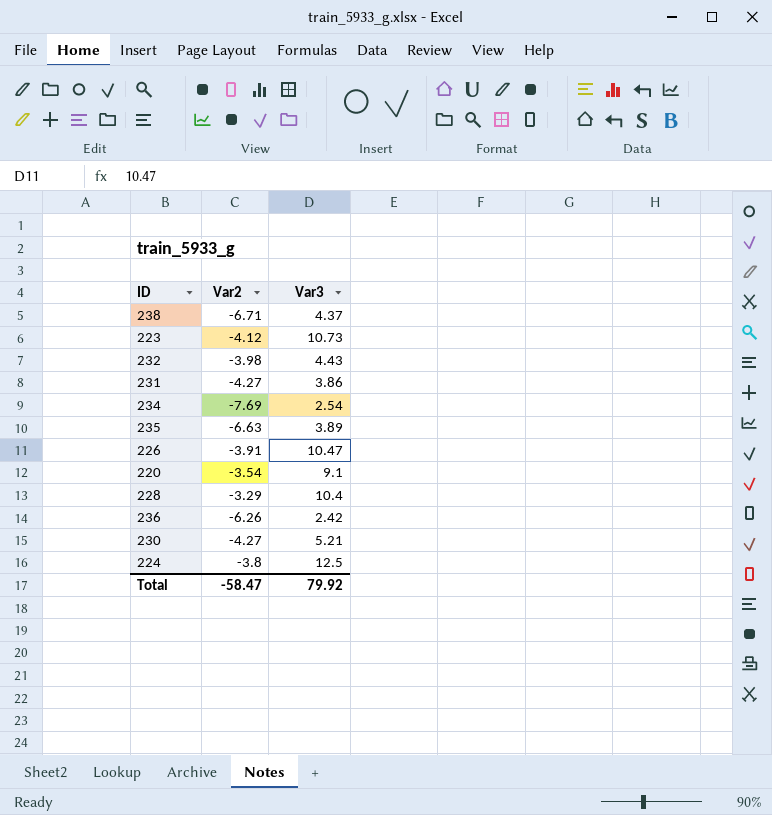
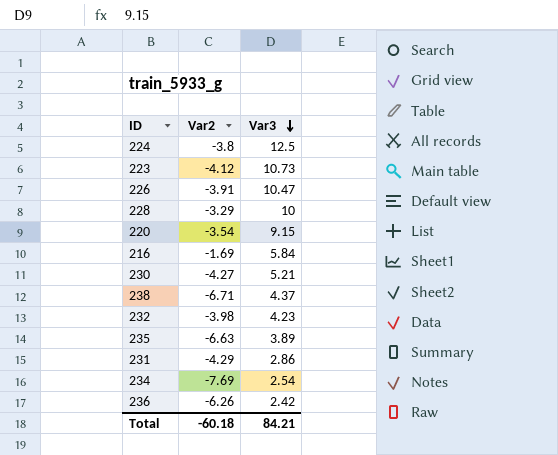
row order: none -> Var3 descending
228 | Var3: 10.4 -> 10
220 | Var3: 9.1 -> 9.15
row 216: none -> -1.69 | 5.84
232 | Var3: 4.43 -> 4.23
231 | Var2: -4.27 -> -4.29
231 | Var3: 3.86 -> 2.86
Total | Var2: -58.47 -> -60.18
Total | Var3: 79.92 -> 84.21

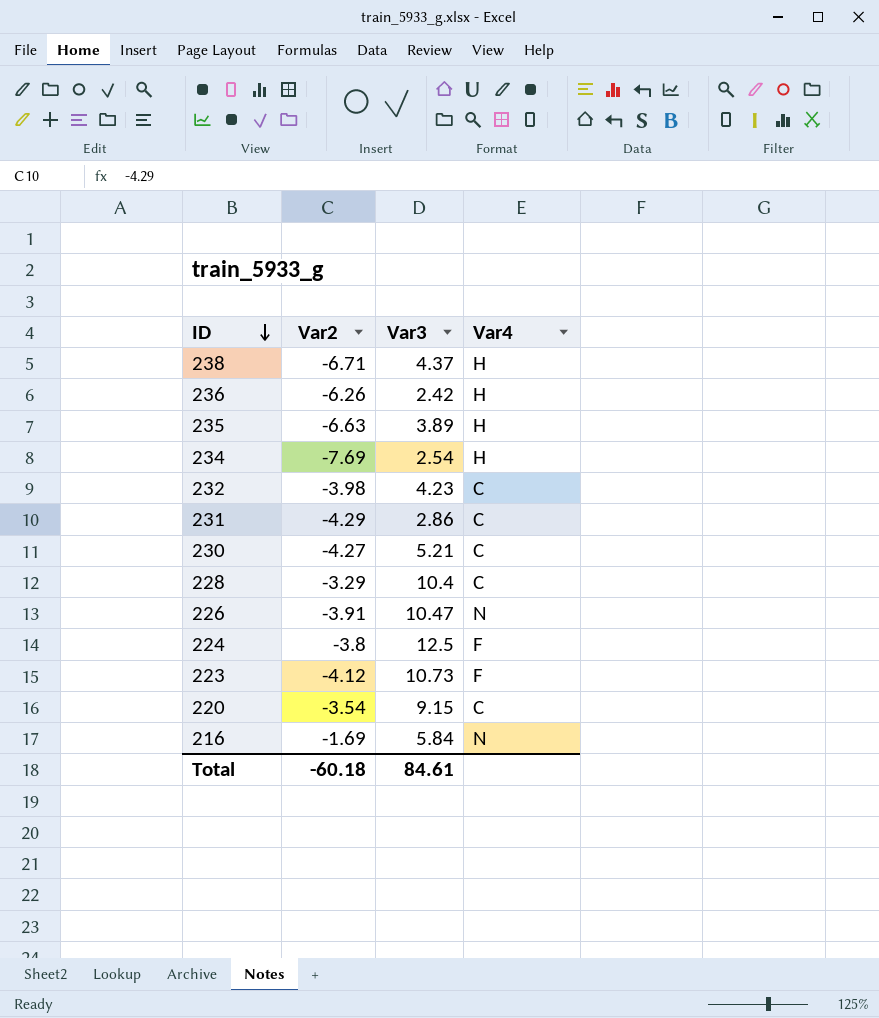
row order: Var3 descending -> ID descending
column Var4 | position: none -> 4
228 | Var3: 10 -> 10.4
Total | Var3: 84.21 -> 84.61

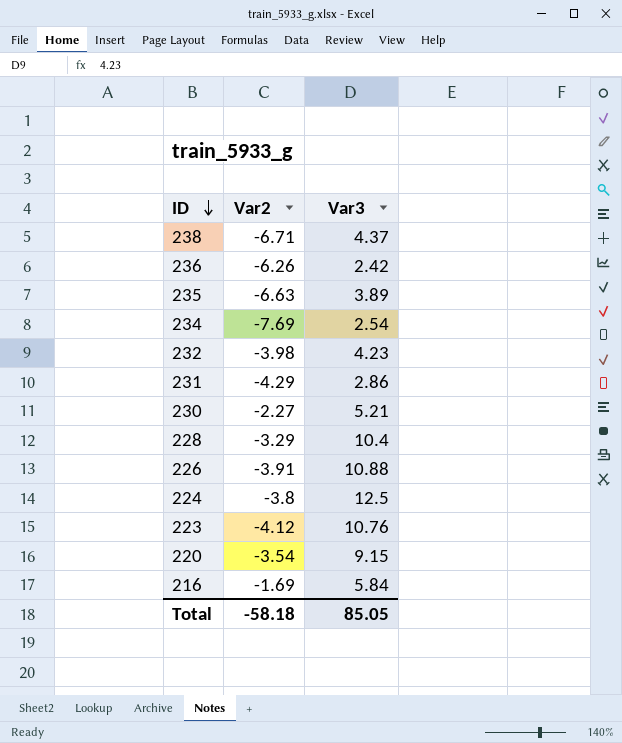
column Var4 | position: 4 -> none
230 | Var2: -4.27 -> -2.27
226 | Var3: 10.47 -> 10.88
223 | Var3: 10.73 -> 10.76
Total | Var2: -60.18 -> -58.18
Total | Var3: 84.61 -> 85.05

